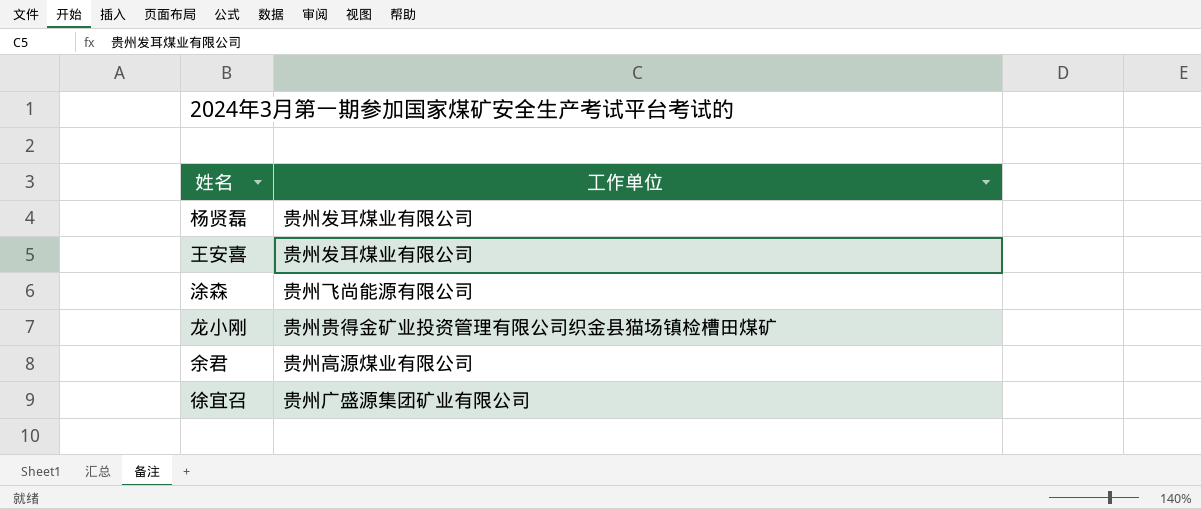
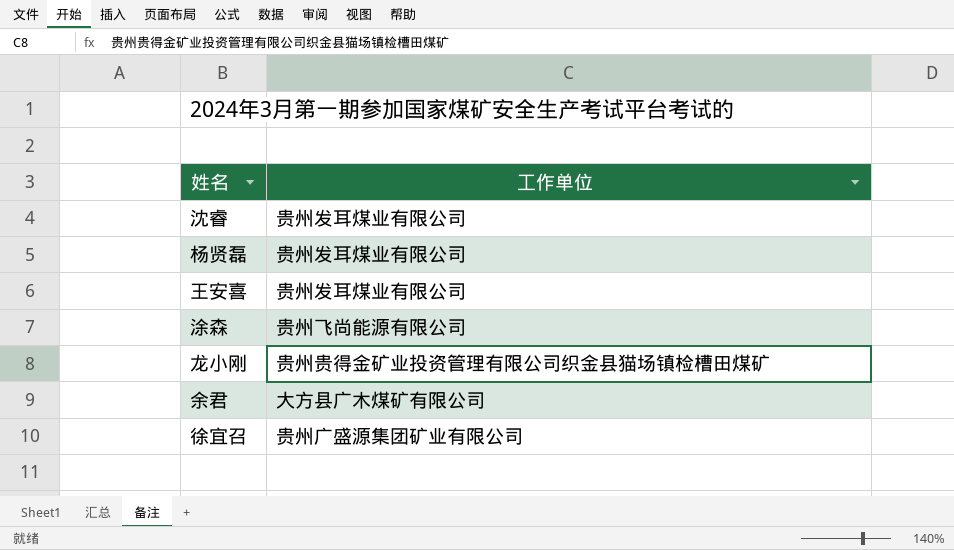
row 沈睿: none -> 贵州发耳煤业有限公司
余君 | 工作单位: 贵州高源煤业有限公司 -> 大方县广木煤矿有限公司

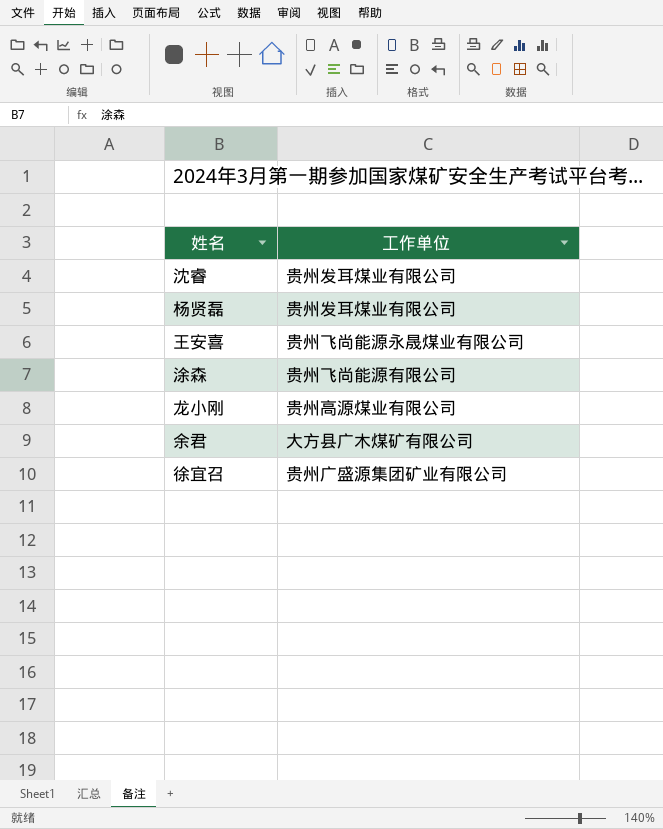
王安喜 | 工作单位: 贵州发耳煤业有限公司 -> 贵州飞尚能源永晟煤业有限公司
龙小刚 | 工作单位: 贵州贵得金矿业投资管理有限公司织金县猫场镇检槽田煤矿 -> 贵州高源煤业有限公司

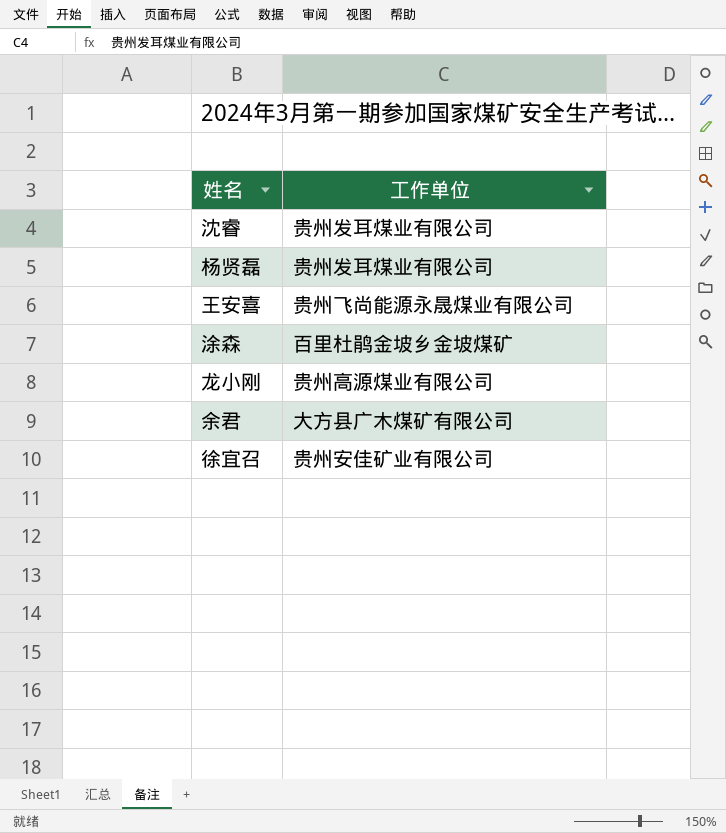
涂森 | 工作单位: 贵州飞尚能源有限公司 -> 百里杜鹃金坡乡金坡煤矿
徐宜召 | 工作单位: 贵州广盛源集团矿业有限公司 -> 贵州安佳矿业有限公司

